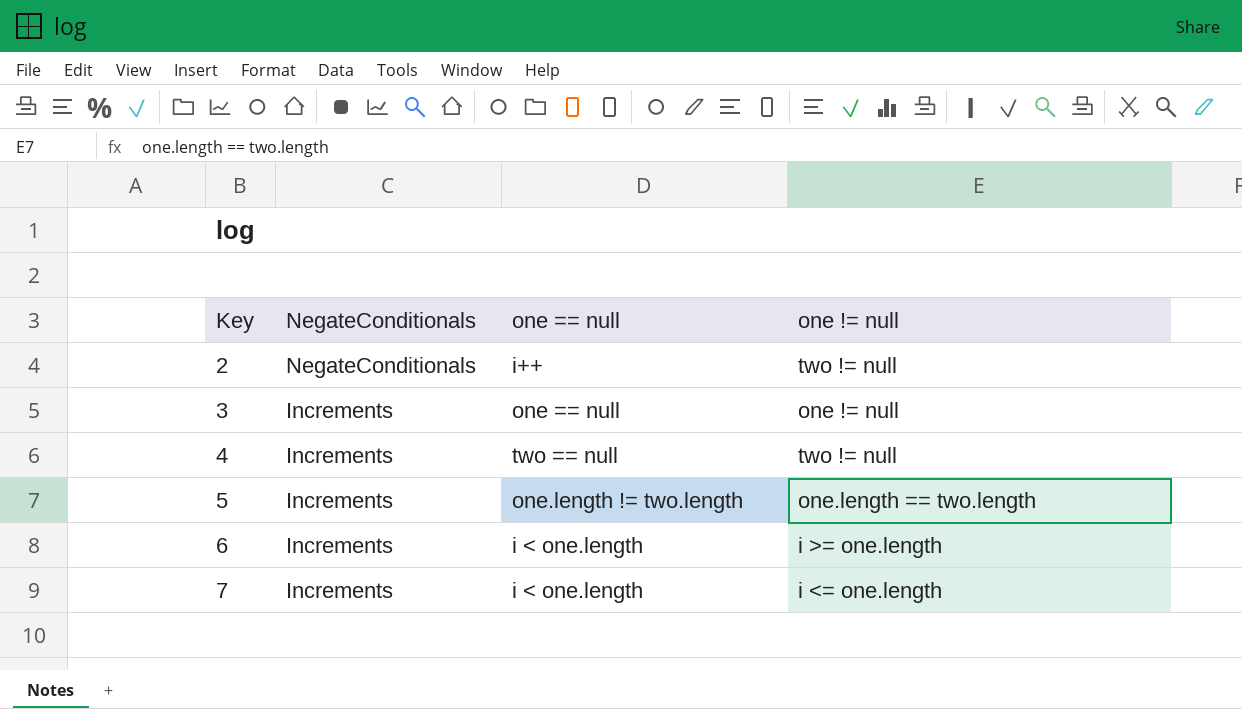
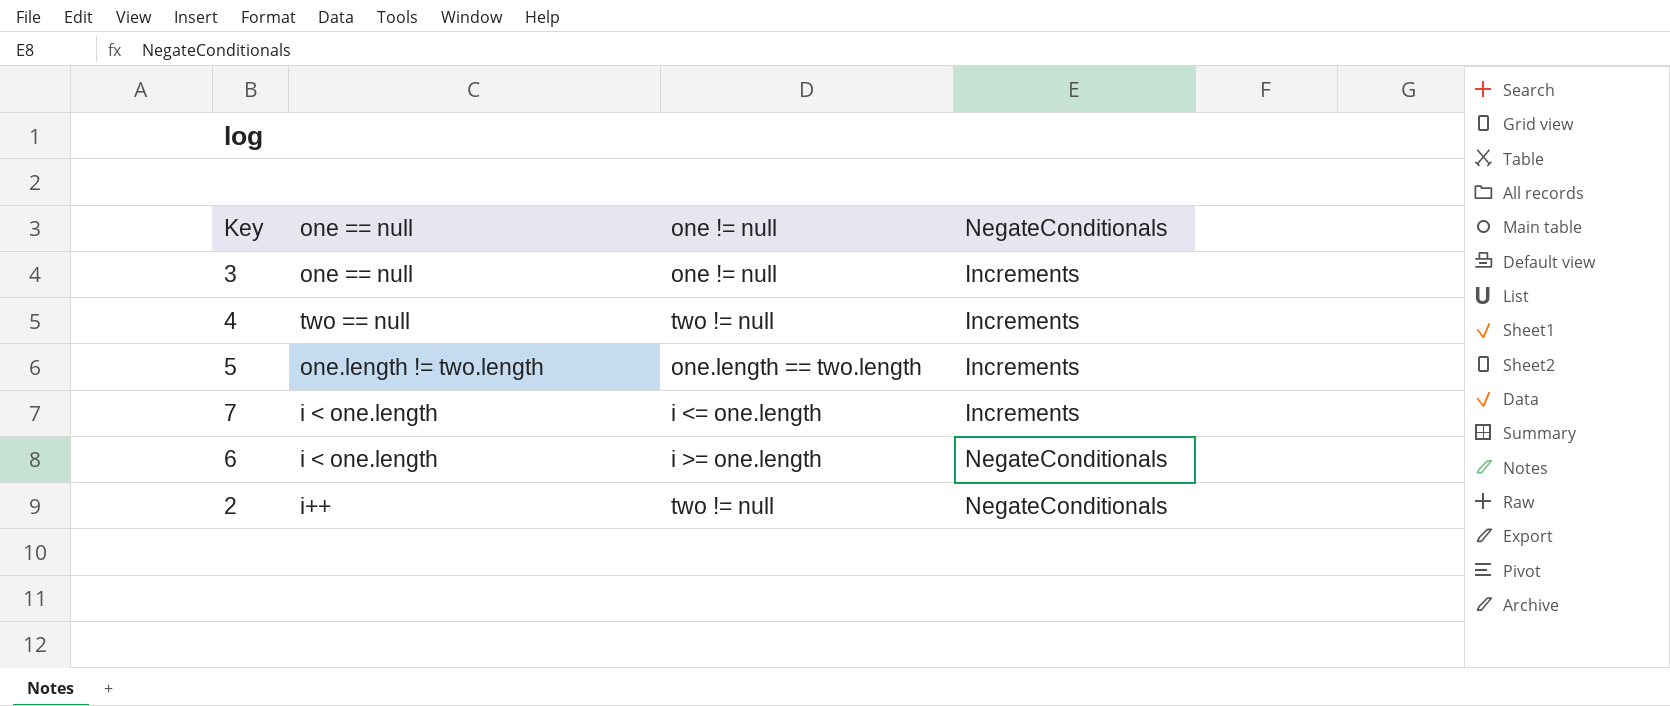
row order: Key ascending -> NegateConditionals ascending
column NegateConditionals | position: 2 -> 4
6 | NegateConditionals: Increments -> NegateConditionals

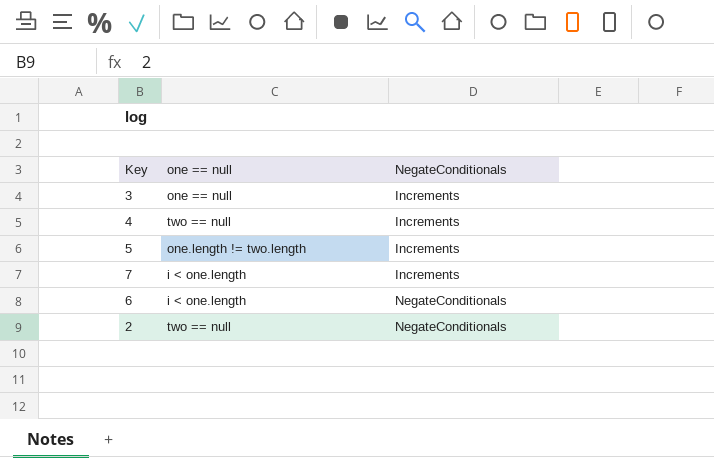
column one != null | position: 3 -> none
2 | one == null: i++ -> two == null

